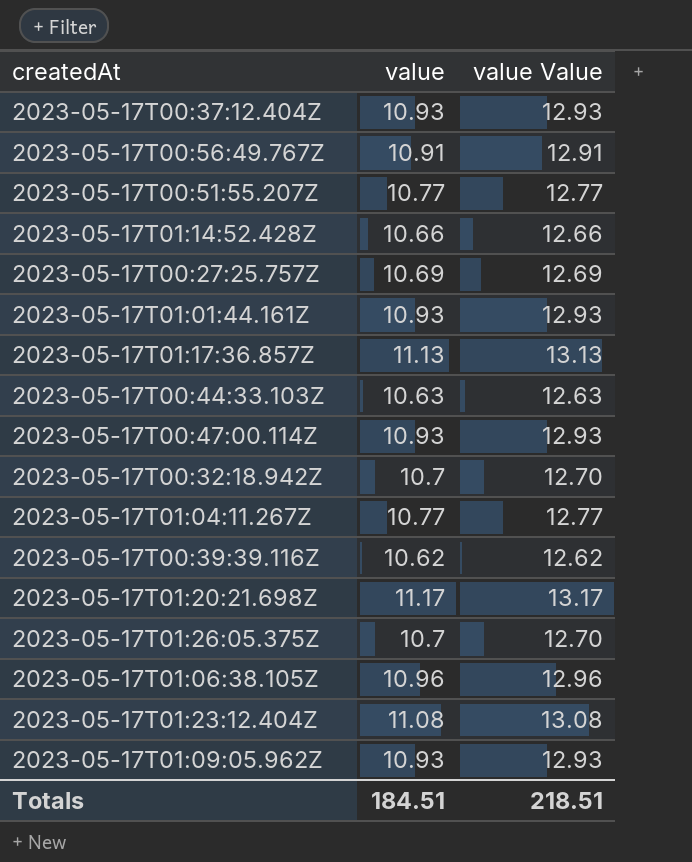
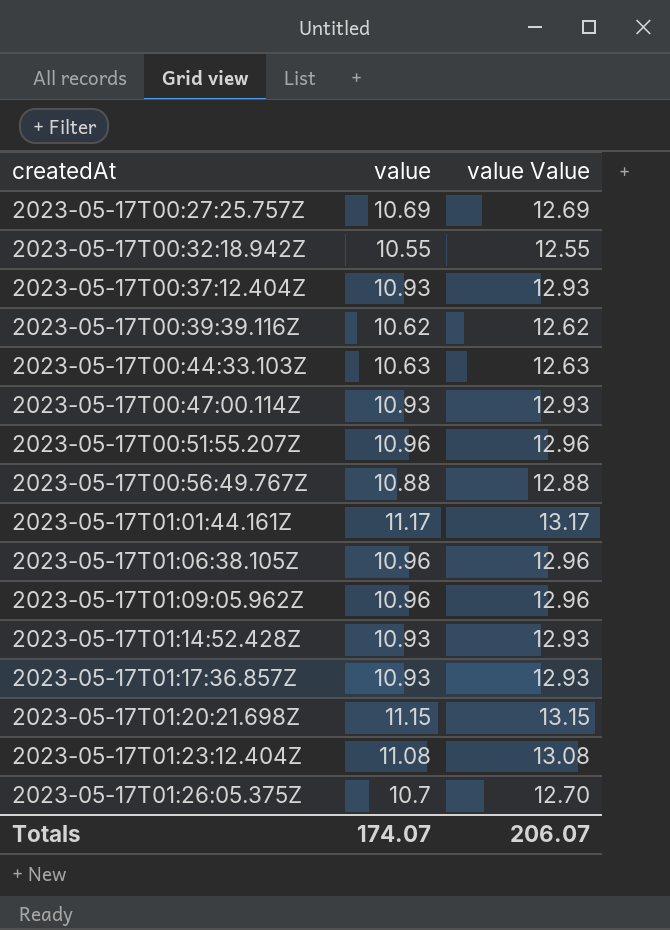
row order: none -> createdAt ascending
row 2023-05-17T01:04:11.267Z: 10.77 | 12.77 -> none
2023-05-17T00:32:18.942Z | value: 10.7 -> 10.55
2023-05-17T00:32:18.942Z | value Value: 12.70 -> 12.55
2023-05-17T00:51:55.207Z | value: 10.77 -> 10.96
2023-05-17T00:51:55.207Z | value Value: 12.77 -> 12.96
2023-05-17T00:56:49.767Z | value: 10.91 -> 10.88
2023-05-17T00:56:49.767Z | value Value: 12.91 -> 12.88
2023-05-17T01:01:44.161Z | value: 10.93 -> 11.17
2023-05-17T01:01:44.161Z | value Value: 12.93 -> 13.17
2023-05-17T01:09:05.962Z | value: 10.93 -> 10.96
2023-05-17T01:09:05.962Z | value Value: 12.93 -> 12.96
2023-05-17T01:14:52.428Z | value: 10.66 -> 10.93
2023-05-17T01:14:52.428Z | value Value: 12.66 -> 12.93
2023-05-17T01:17:36.857Z | value: 11.13 -> 10.93
2023-05-17T01:17:36.857Z | value Value: 13.13 -> 12.93
2023-05-17T01:20:21.698Z | value: 11.17 -> 11.15
2023-05-17T01:20:21.698Z | value Value: 13.17 -> 13.15
Totals | value: 184.51 -> 174.07
Totals | value Value: 218.51 -> 206.07

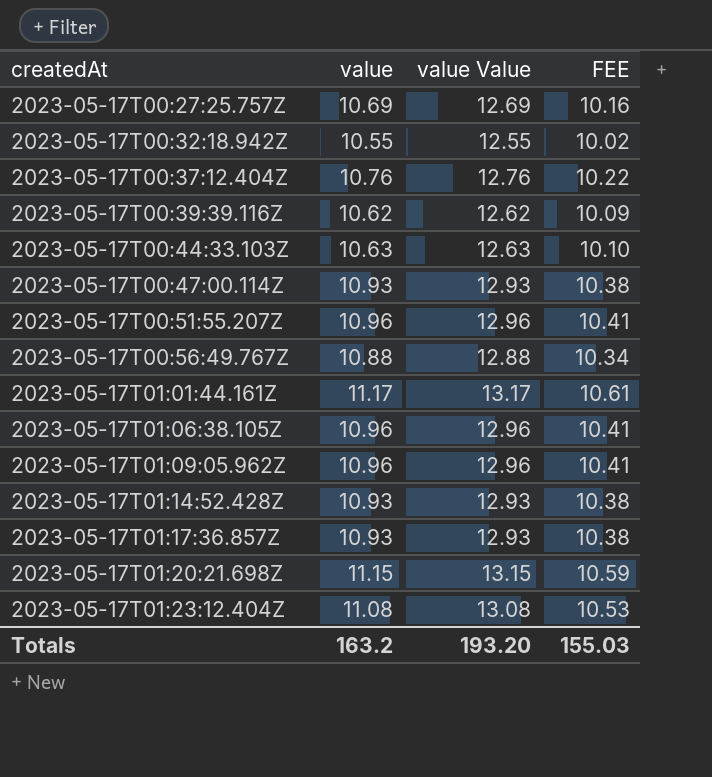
column FEE | formula: none -> [value] * 0.95
row 2023-05-17T01:26:05.375Z: 10.7 | 12.70 -> none
2023-05-17T00:37:12.404Z | value: 10.93 -> 10.76
2023-05-17T00:37:12.404Z | value Value: 12.93 -> 12.76
Totals | value: 174.07 -> 163.2
Totals | value Value: 206.07 -> 193.20

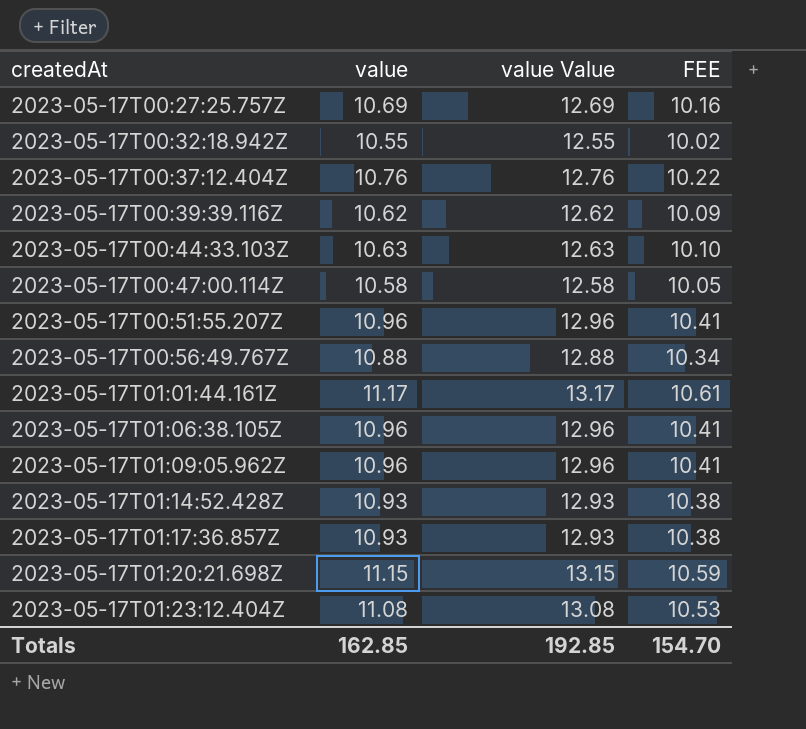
2023-05-17T00:47:00.114Z | value: 10.93 -> 10.58
2023-05-17T00:47:00.114Z | value Value: 12.93 -> 12.58
2023-05-17T00:47:00.114Z | FEE: 10.38 -> 10.05
Totals | value: 163.2 -> 162.85
Totals | value Value: 193.20 -> 192.85
Totals | FEE: 155.03 -> 154.70

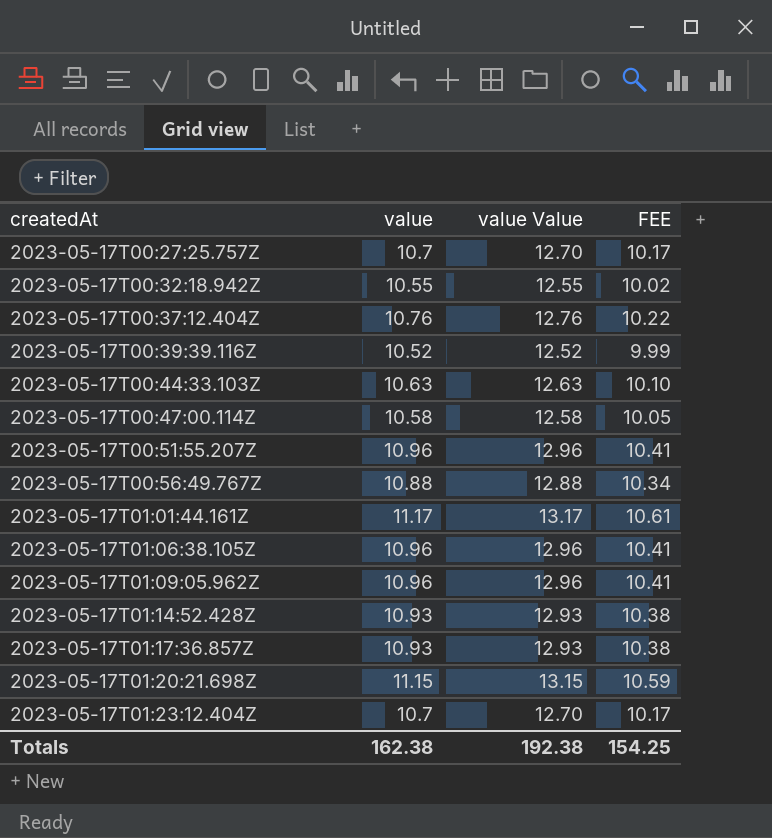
2023-05-17T00:27:25.757Z | value: 10.69 -> 10.7
2023-05-17T00:27:25.757Z | value Value: 12.69 -> 12.70
2023-05-17T00:27:25.757Z | FEE: 10.16 -> 10.17
2023-05-17T00:39:39.116Z | value: 10.62 -> 10.52
2023-05-17T00:39:39.116Z | value Value: 12.62 -> 12.52
2023-05-17T00:39:39.116Z | FEE: 10.09 -> 9.99
2023-05-17T01:23:12.404Z | value: 11.08 -> 10.7
2023-05-17T01:23:12.404Z | value Value: 13.08 -> 12.70
2023-05-17T01:23:12.404Z | FEE: 10.53 -> 10.17
Totals | value: 162.85 -> 162.38
Totals | value Value: 192.85 -> 192.38
Totals | FEE: 154.70 -> 154.25

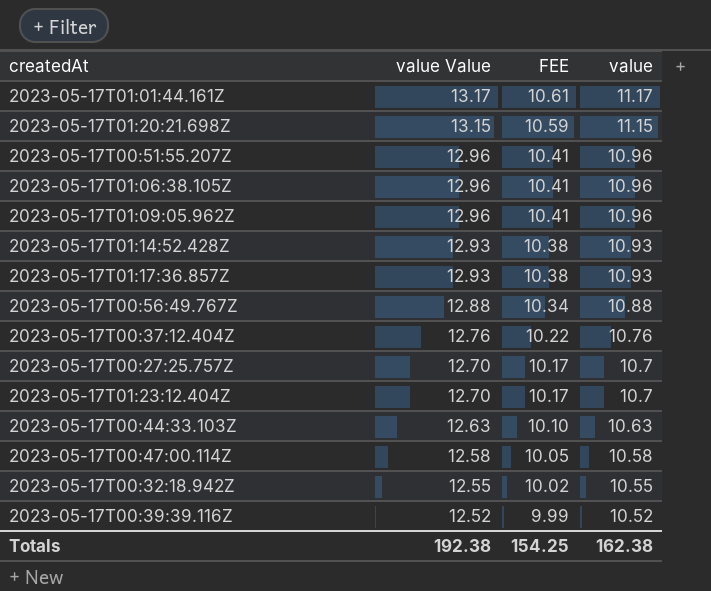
row order: createdAt ascending -> value Value descending
column value | position: 2 -> 4

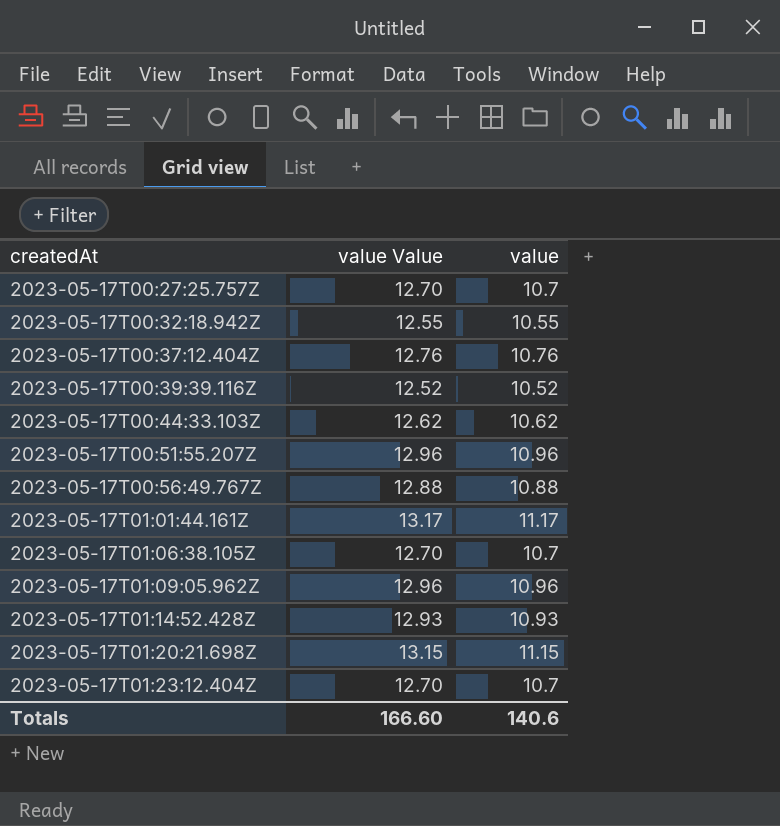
row order: value Value descending -> createdAt ascending
column FEE | formula: [value] * 0.95 -> none
row 2023-05-17T01:17:36.857Z: 12.93 | 10.38 | 10.93 -> none
row 2023-05-17T00:47:00.114Z: 12.58 | 10.05 | 10.58 -> none
2023-05-17T00:44:33.103Z | value Value: 12.63 -> 12.62
2023-05-17T00:44:33.103Z | value: 10.63 -> 10.62
2023-05-17T01:06:38.105Z | value Value: 12.96 -> 12.70
2023-05-17T01:06:38.105Z | value: 10.96 -> 10.7
Totals | value Value: 192.38 -> 166.60
Totals | value: 162.38 -> 140.6

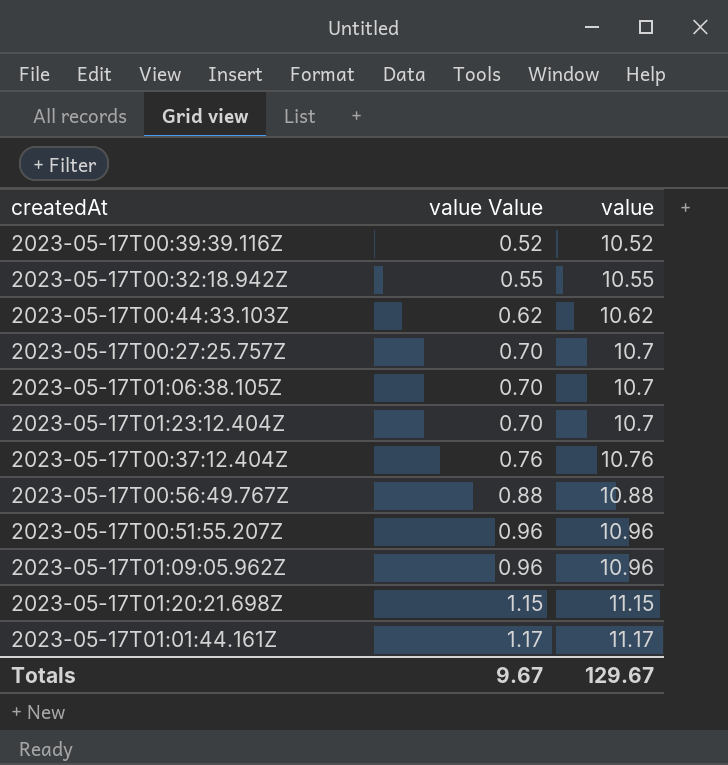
row order: createdAt ascending -> value Value ascending
column value Value | formula: [value] + 2 -> [value] - 10
row 2023-05-17T01:14:52.428Z: 12.93 | 10.93 -> none
Totals | value Value: 166.60 -> 9.67
Totals | value: 140.6 -> 129.67

